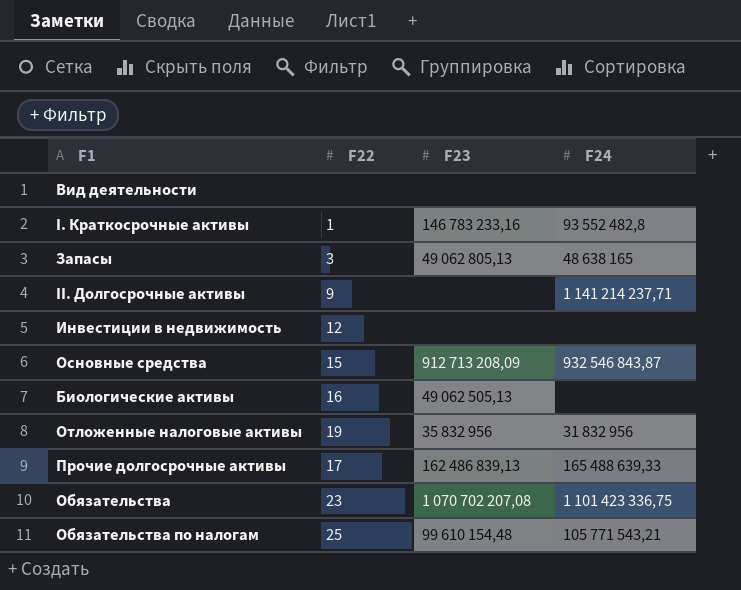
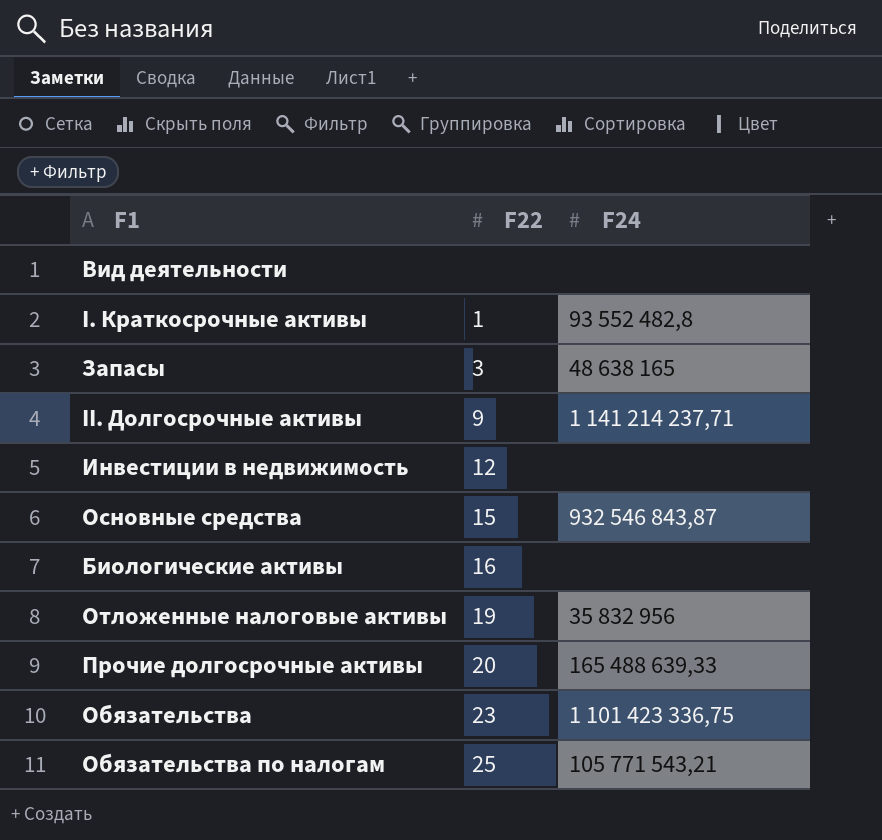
column F23 | position: 3 -> none
Отложенные налоговые активы | F24: 31 832 956 -> 35 832 956
Прочие долгосрочные активы | F22: 17 -> 20

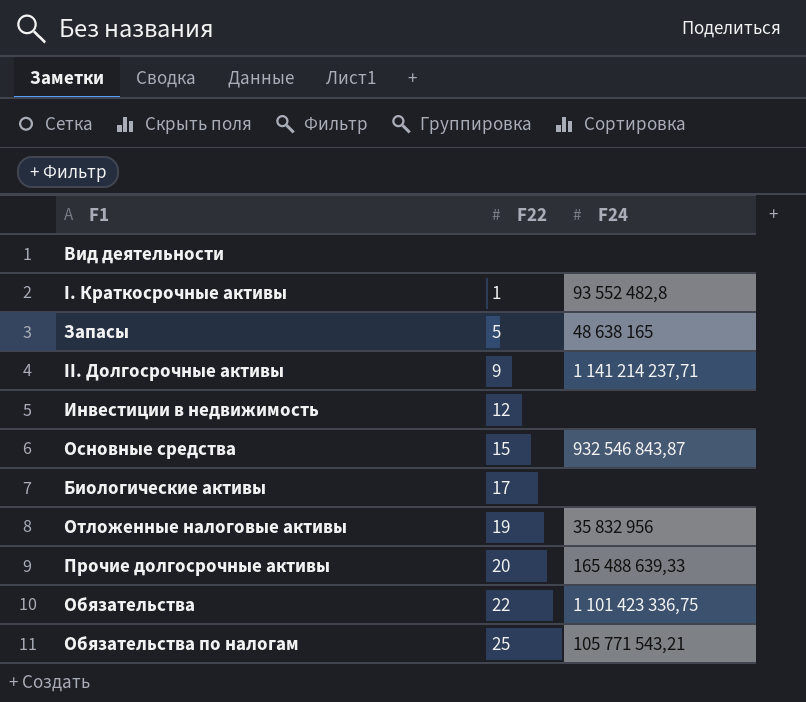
Запасы | F22: 3 -> 5
Биологические активы | F22: 16 -> 17
Обязательства | F22: 23 -> 22

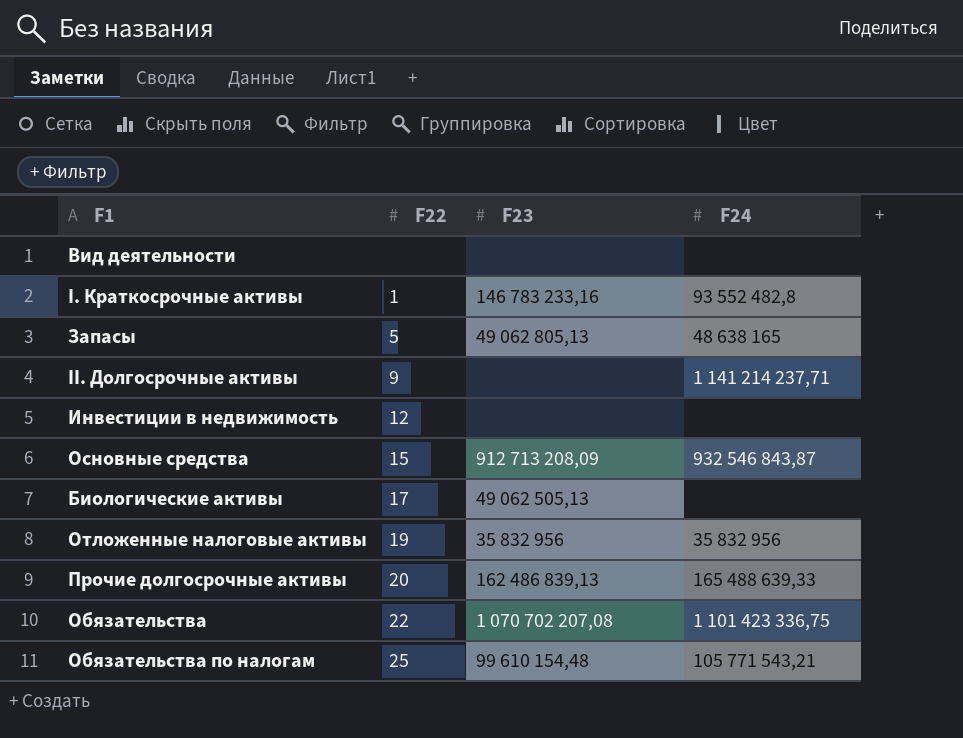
column F23 | position: none -> 3

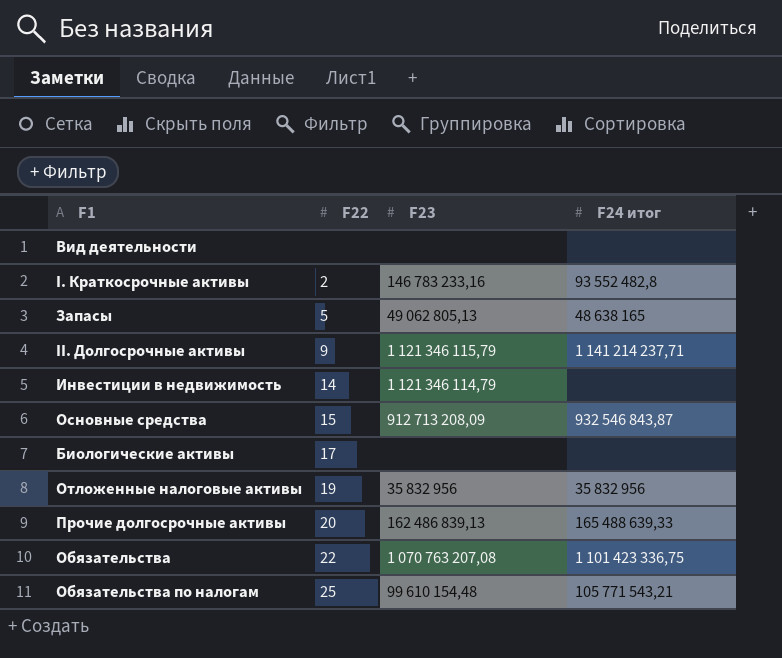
column name: F24 -> F24 итог
I. Краткосрочные активы | F22: 1 -> 2
II. Долгосрочные активы | F23: none -> 1 121 346 115,79
Инвестиции в недвижимость | F22: 12 -> 14
Инвестиции в недвижимость | F23: none -> 1 121 346 114,79
Биологические активы | F23: 49 062 505,13 -> none
Обязательства | F23: 1 070 702 207,08 -> 1 070 763 207,08

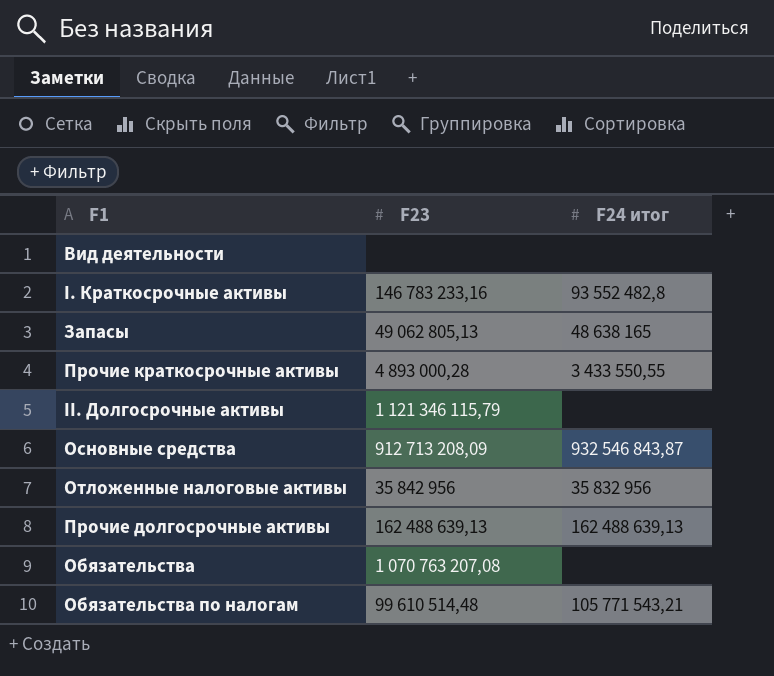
column F22 | position: 2 -> none
row Инвестиции в недвижимость: 14 | 1 121 346 114,79 | none -> none
row Биологические активы: 17 | none | none -> none
row Прочие краткосрочные активы: none -> 4 893 000,28 | 3 433 550,55
II. Долгосрочные активы | F24 итог: 1 141 214 237,71 -> none
Отложенные налоговые активы | F23: 35 832 956 -> 35 842 956
Прочие долгосрочные активы | F23: 162 486 839,13 -> 162 488 639,13
Прочие долгосрочные активы | F24 итог: 165 488 639,33 -> 162 488 639,13
Обязательства | F24 итог: 1 101 423 336,75 -> none
Обязательства по налогам | F23: 99 610 154,48 -> 99 610 514,48

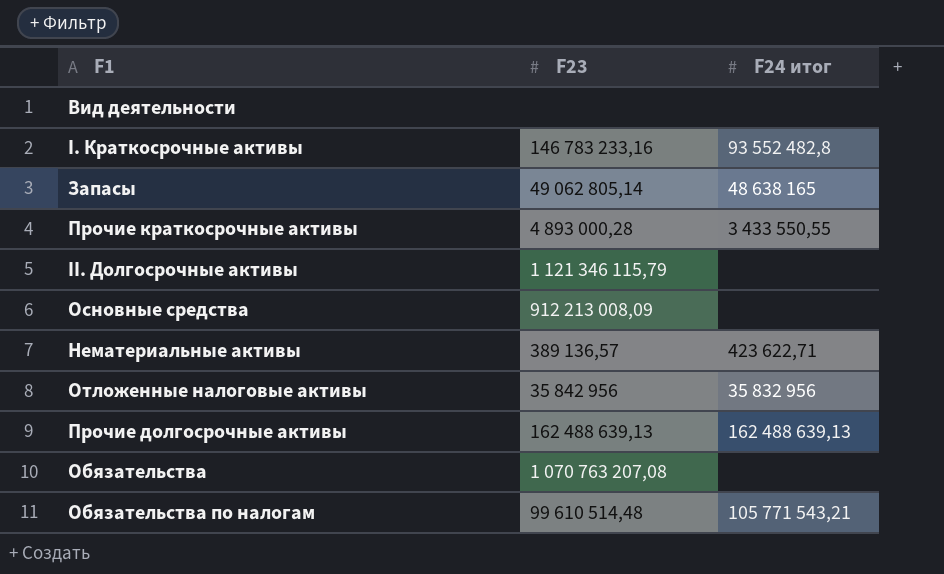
Запасы | F23: 49 062 805,13 -> 49 062 805,14
Основные средства | F23: 912 713 208,09 -> 912 213 008,09
Основные средства | F24 итог: 932 546 843,87 -> none
row Нематериальные активы: none -> 389 136,57 | 423 622,71

